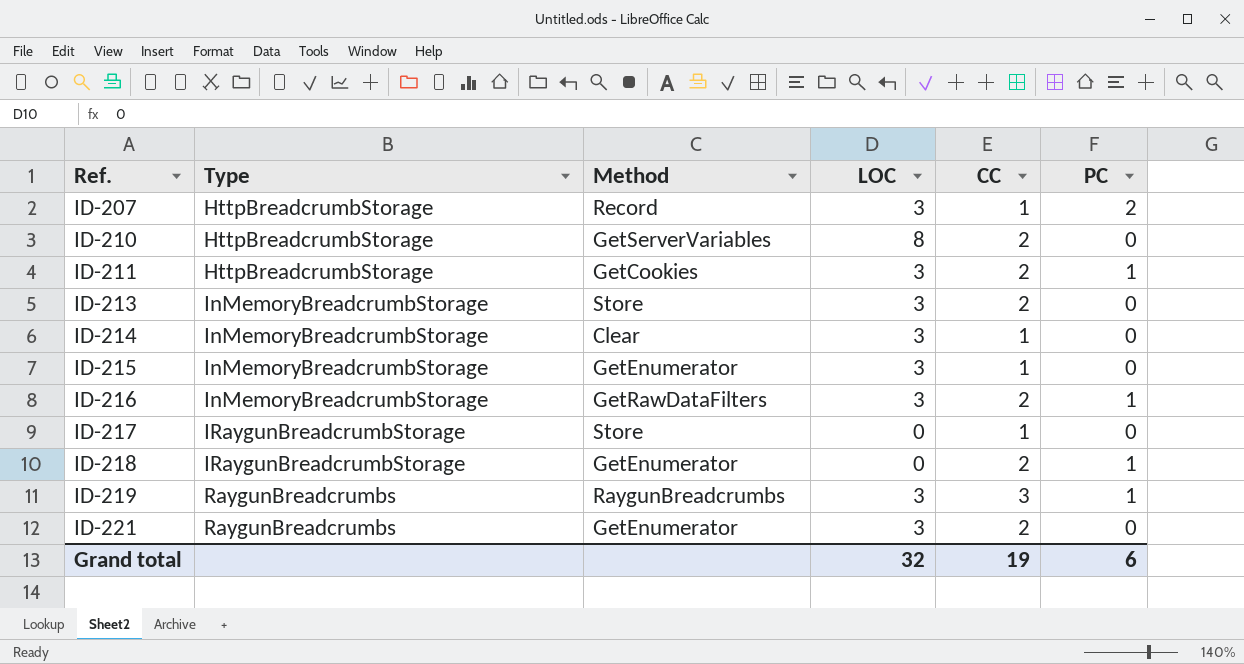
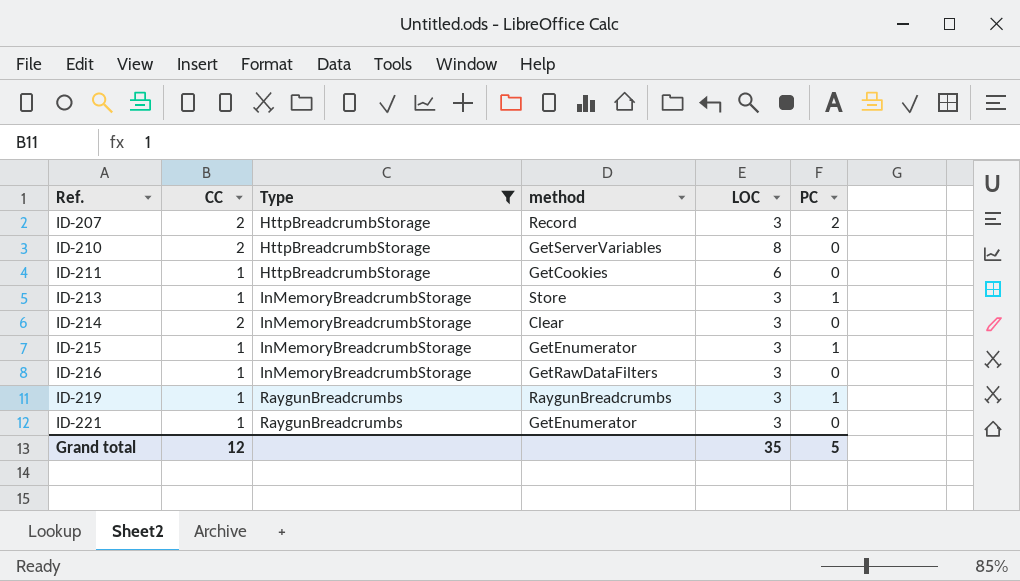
filter: none -> Type != IRaygunBreadcrumbStorage
column CC | position: 5 -> 2
column name: Method -> method
ID-207 | CC: 1 -> 2
ID-211 | CC: 2 -> 1
ID-211 | LOC: 3 -> 6
ID-211 | PC: 1 -> 0
ID-213 | CC: 2 -> 1
ID-213 | PC: 0 -> 1
ID-214 | CC: 1 -> 2
ID-215 | PC: 0 -> 1
ID-216 | CC: 2 -> 1
ID-216 | PC: 1 -> 0
ID-219 | CC: 3 -> 1
ID-221 | CC: 2 -> 1
Grand total | CC: 19 -> 12
Grand total | LOC: 32 -> 35
Grand total | PC: 6 -> 5

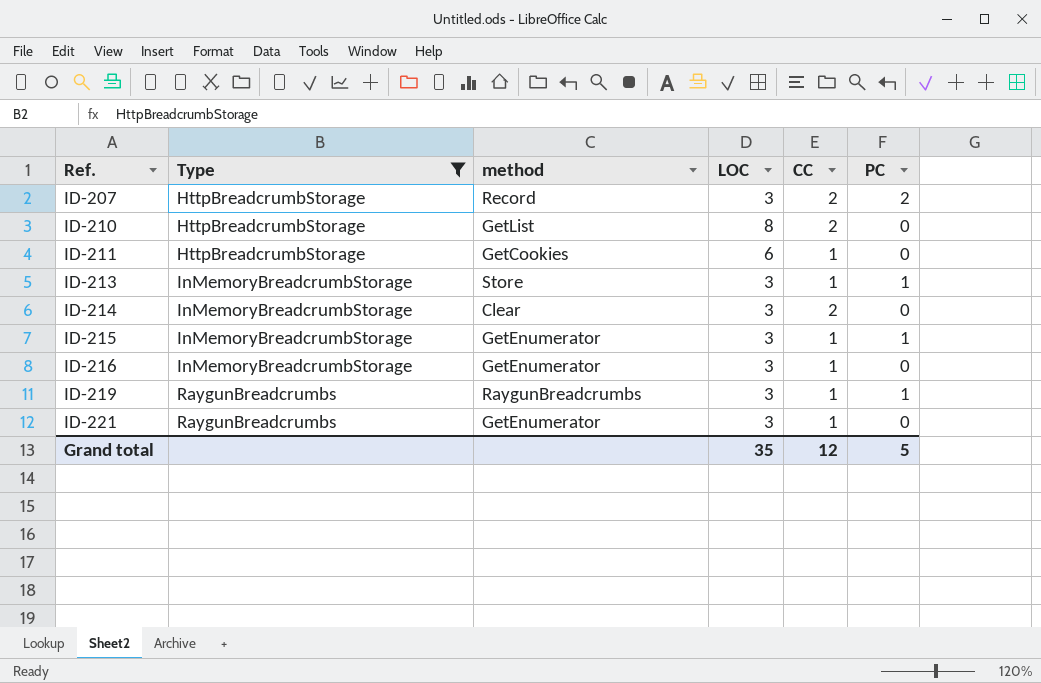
column CC | position: 2 -> 5
ID-210 | method: GetServerVariables -> GetList
ID-216 | method: GetRawDataFilters -> GetEnumerator

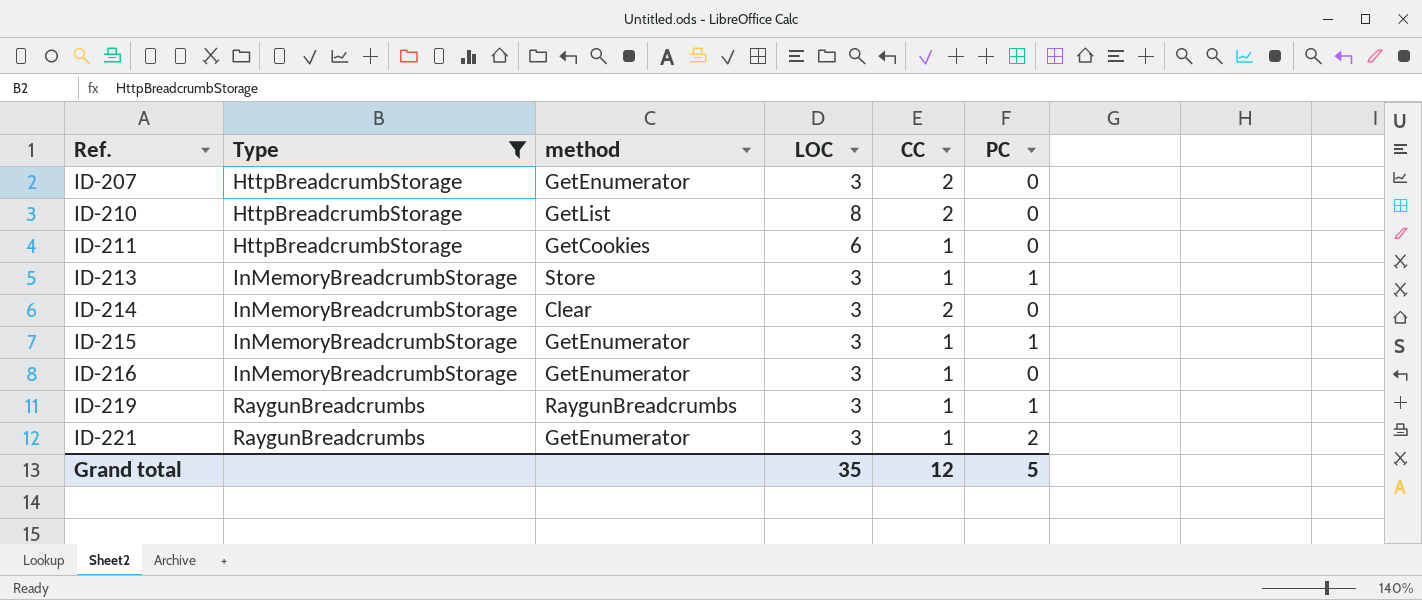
ID-207 | method: Record -> GetEnumerator
ID-207 | PC: 2 -> 0
ID-221 | PC: 0 -> 2

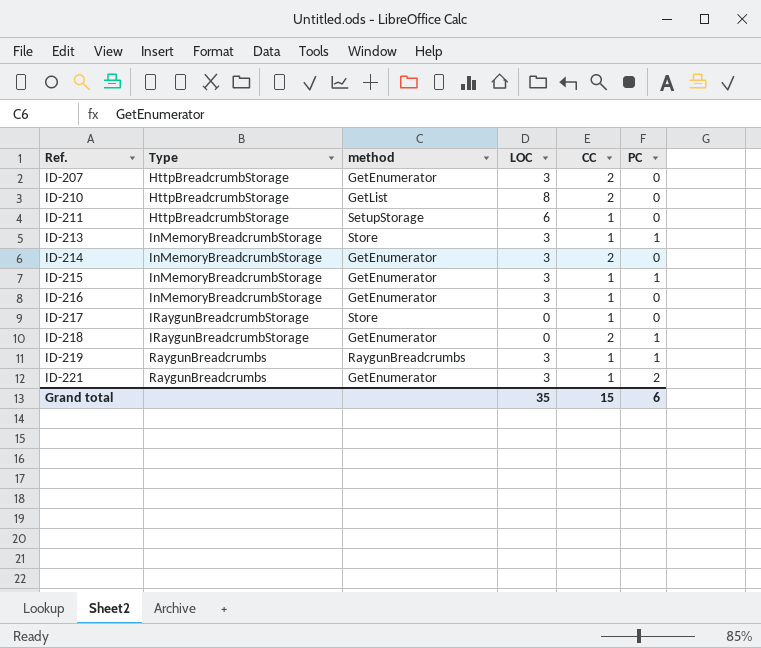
filter: Type != IRaygunBreadcrumbStorage -> none
ID-211 | method: GetCookies -> SetupStorage
ID-214 | method: Clear -> GetEnumerator
Grand total | CC: 12 -> 15
Grand total | PC: 5 -> 6

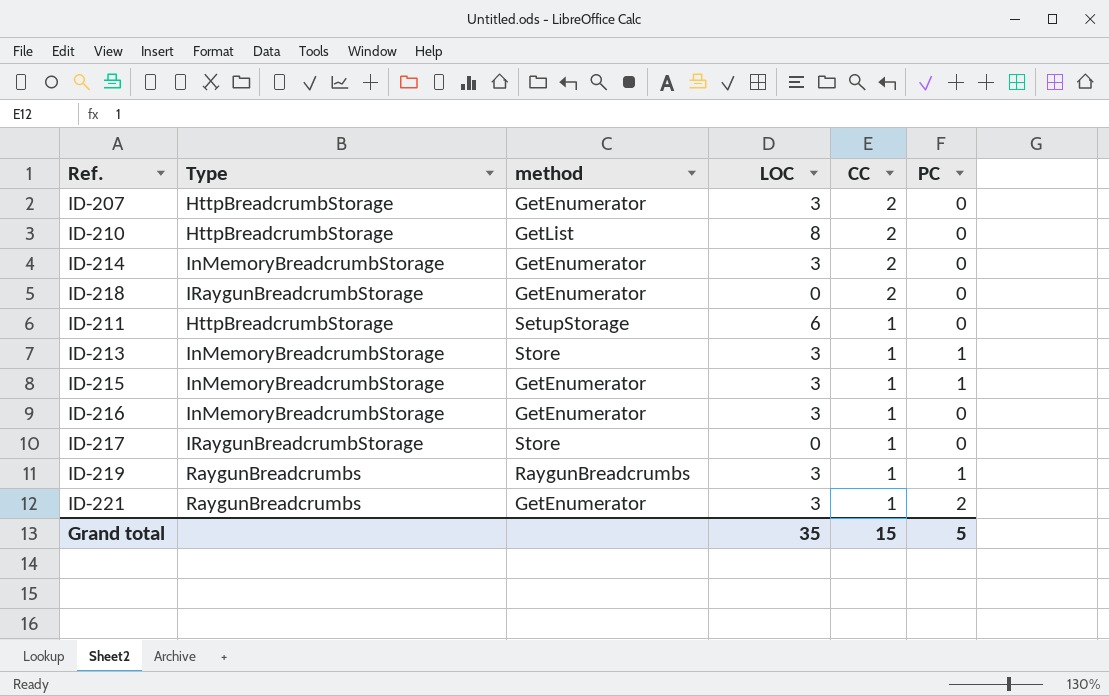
row order: Ref. ascending -> CC descending
ID-218 | PC: 1 -> 0
Grand total | PC: 6 -> 5

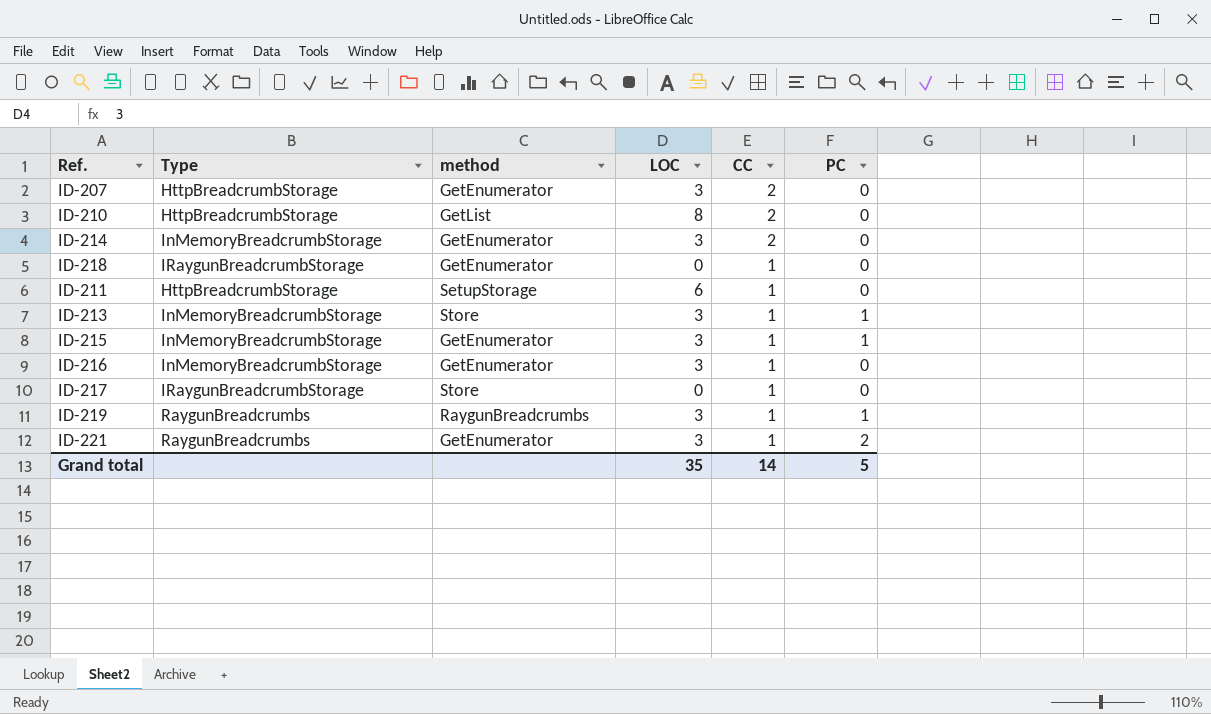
ID-218 | CC: 2 -> 1
Grand total | CC: 15 -> 14

